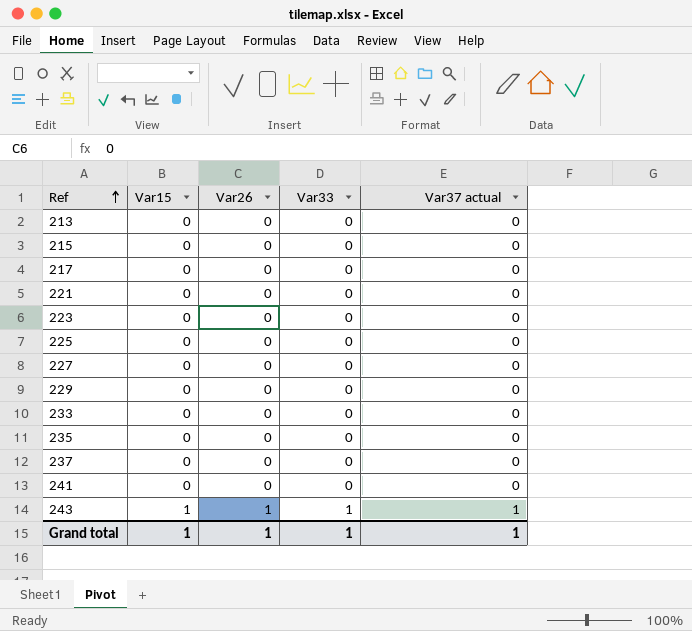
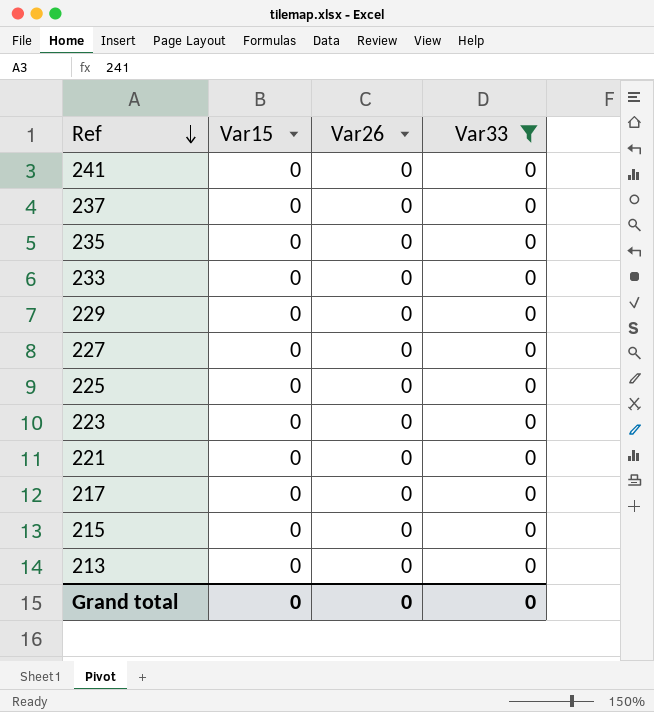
filter: none -> Var33 = 0
row order: Ref ascending -> Ref descending
column Var37 actual | position: 5 -> none
Grand total | Var15: 1 -> 0
Grand total | Var26: 1 -> 0
Grand total | Var33: 1 -> 0

